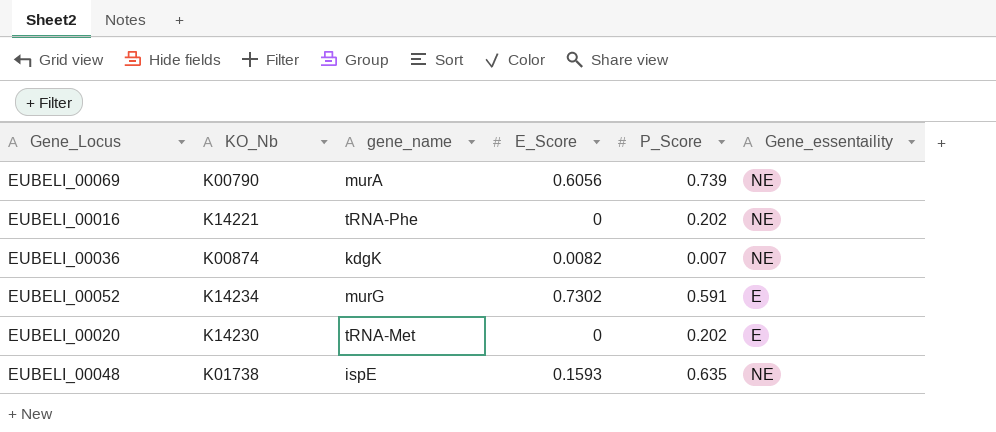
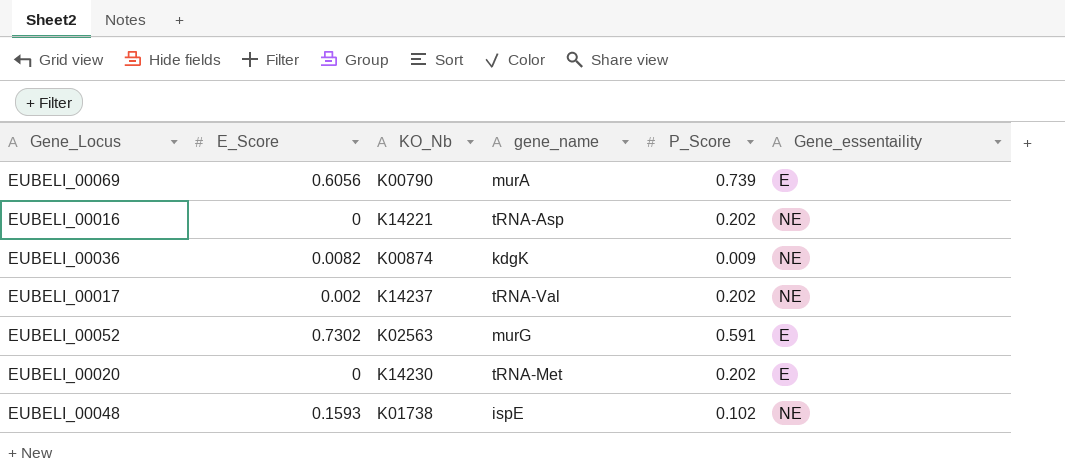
column E_Score | position: 4 -> 2
EUBELI_00069 | Gene_essentaility: NE -> E
EUBELI_00016 | gene_name: tRNA-Phe -> tRNA-Asp
EUBELI_00036 | P_Score: 0.007 -> 0.009
row EUBELI_00017: none -> 0.002 | K14237 | tRNA-Val | 0.202 | NE
EUBELI_00052 | KO_Nb: K14234 -> K02563
EUBELI_00048 | P_Score: 0.635 -> 0.102

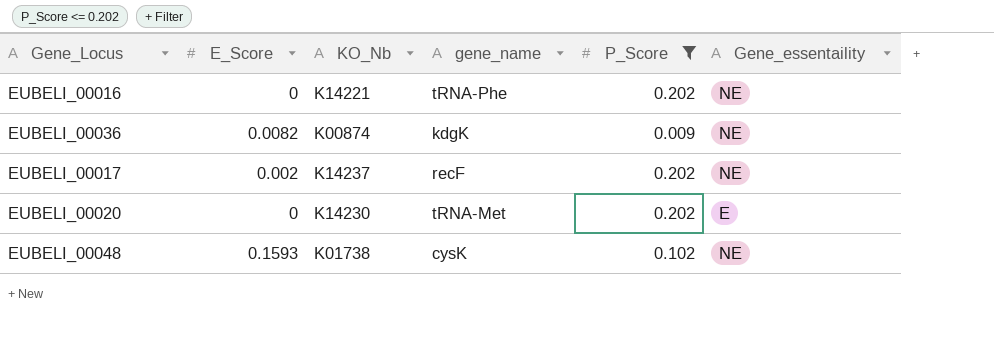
filter: none -> P_Score <= 0.202
EUBELI_00016 | gene_name: tRNA-Asp -> tRNA-Phe
EUBELI_00017 | gene_name: tRNA-Val -> recF
EUBELI_00048 | gene_name: ispE -> cysK

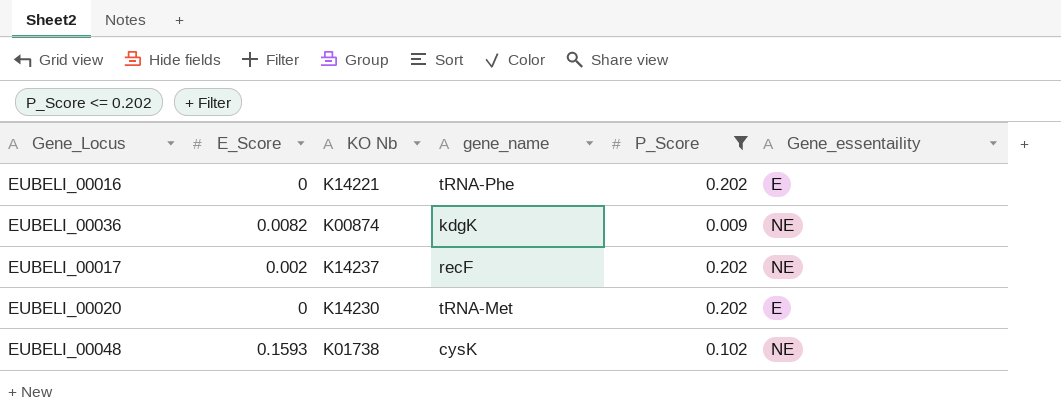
column name: KO_Nb -> KO Nb
EUBELI_00016 | Gene_essentaility: NE -> E

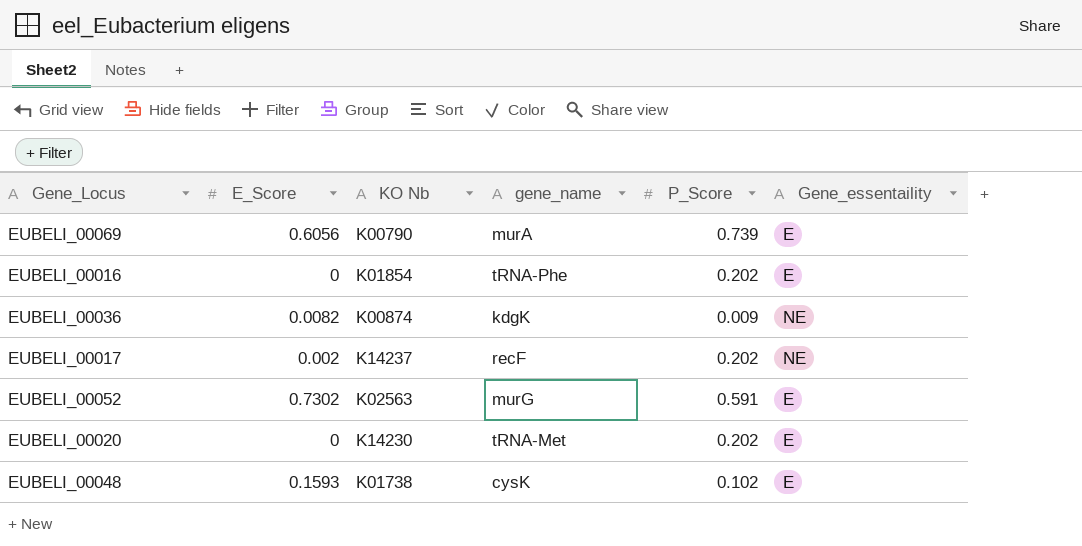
filter: P_Score <= 0.202 -> none
EUBELI_00016 | KO Nb: K14221 -> K01854
EUBELI_00048 | Gene_essentaility: NE -> E

